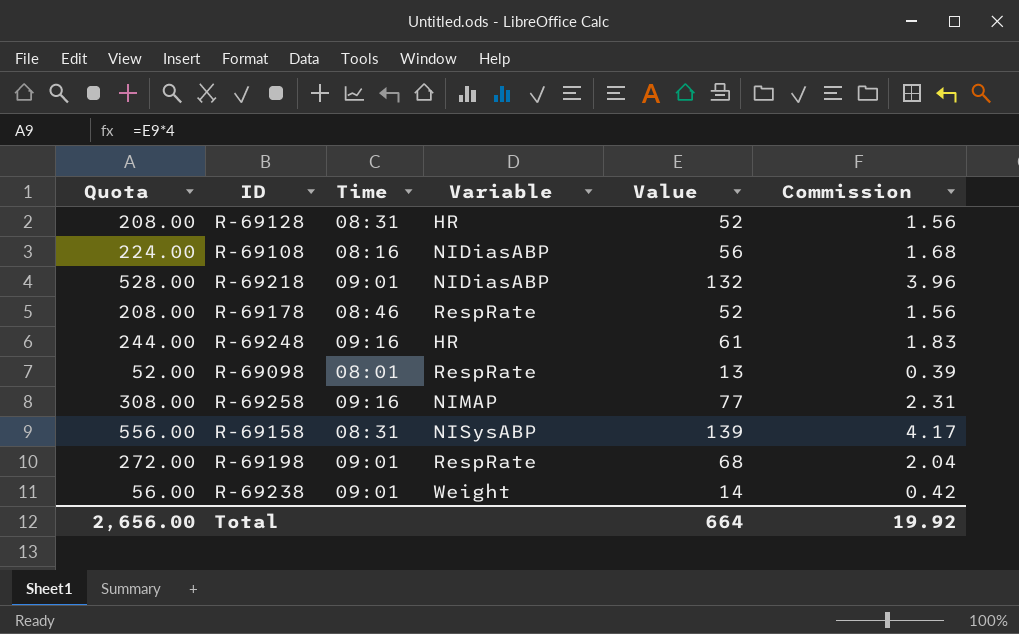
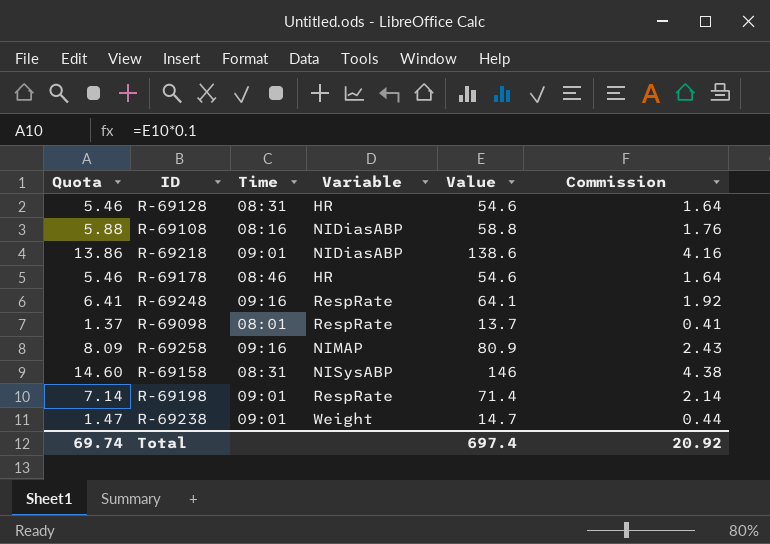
column Quota | formula: [Value] * 4 -> [Value] * 0.1
R-69128 | Value: 52 -> 54.6
R-69128 | Commission: 1.56 -> 1.64
R-69108 | Value: 56 -> 58.8
R-69108 | Commission: 1.68 -> 1.76
R-69218 | Value: 132 -> 138.6
R-69218 | Commission: 3.96 -> 4.16
R-69178 | Variable: RespRate -> HR
R-69178 | Value: 52 -> 54.6
R-69178 | Commission: 1.56 -> 1.64
R-69248 | Variable: HR -> RespRate
R-69248 | Value: 61 -> 64.1
R-69248 | Commission: 1.83 -> 1.92
R-69098 | Value: 13 -> 13.7
R-69098 | Commission: 0.39 -> 0.41
R-69258 | Value: 77 -> 80.9
R-69258 | Commission: 2.31 -> 2.43
R-69158 | Value: 139 -> 146
R-69158 | Commission: 4.17 -> 4.38
R-69198 | Value: 68 -> 71.4
R-69198 | Commission: 2.04 -> 2.14
R-69238 | Value: 14 -> 14.7
R-69238 | Commission: 0.42 -> 0.44
Total | Quota: 2,656.00 -> 69.74
Total | Value: 664 -> 697.4
Total | Commission: 19.92 -> 20.92

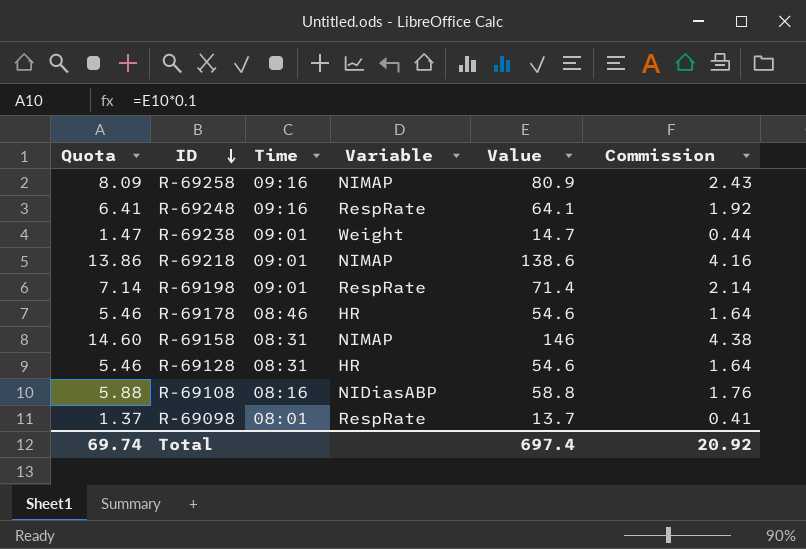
row order: none -> ID descending
R-69218 | Variable: NIDiasABP -> NIMAP
R-69158 | Variable: NISysABP -> NIMAP

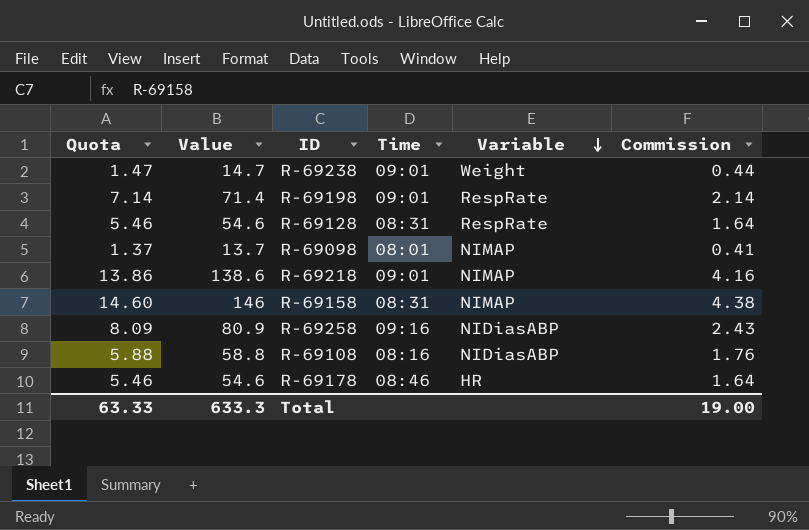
row order: ID descending -> Variable descending
column Value | position: 5 -> 2
row R-69248: 6.41 | 09:16 | RespRate | 64.1 | 1.92 -> none
R-69128 | Variable: HR -> RespRate
R-69098 | Variable: RespRate -> NIMAP
R-69258 | Variable: NIMAP -> NIDiasABP
Total | Quota: 69.74 -> 63.33
Total | Value: 697.4 -> 633.3
Total | Commission: 20.92 -> 19.00

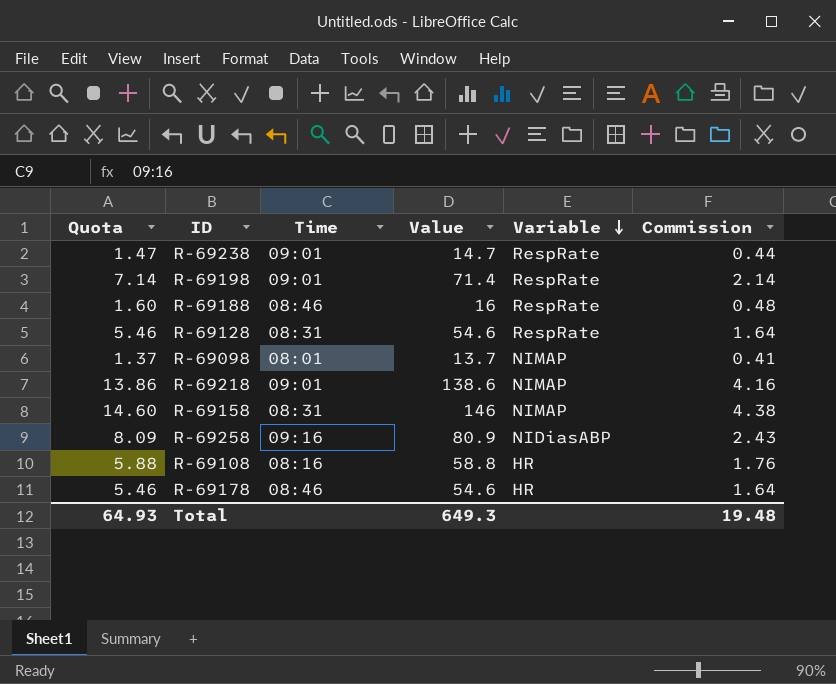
column Value | position: 2 -> 4
R-69238 | Variable: Weight -> RespRate
row R-69188: none -> 1.60 | 08:46 | 16 | RespRate | 0.48
R-69108 | Variable: NIDiasABP -> HR
Total | Quota: 63.33 -> 64.93
Total | Value: 633.3 -> 649.3
Total | Commission: 19.00 -> 19.48

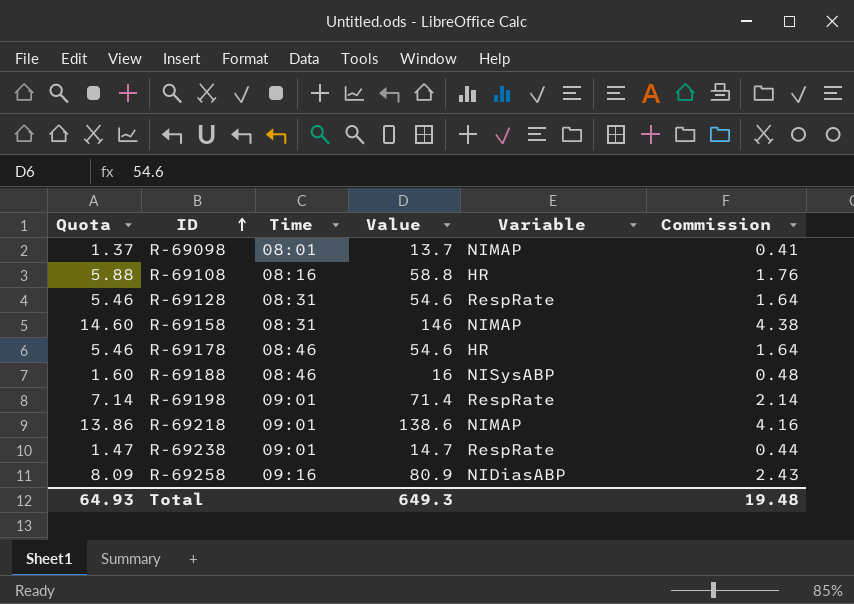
row order: Variable descending -> ID ascending
R-69188 | Variable: RespRate -> NISysABP

